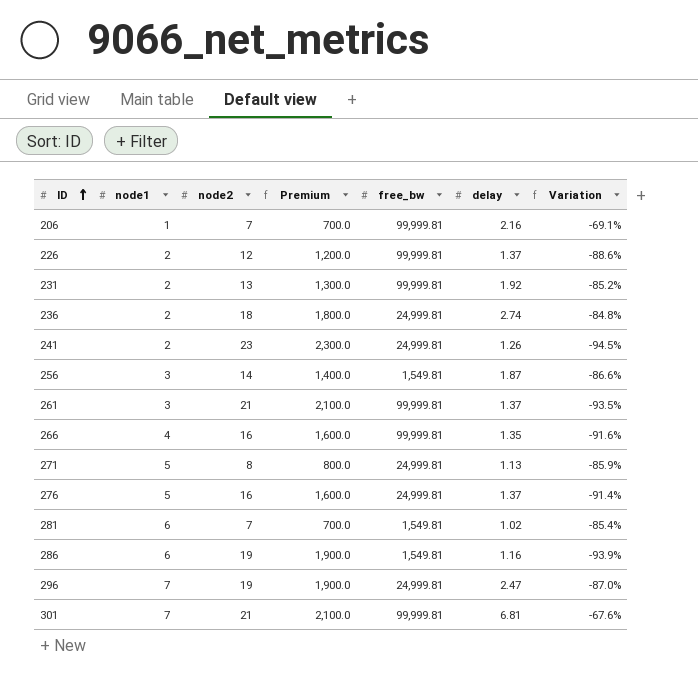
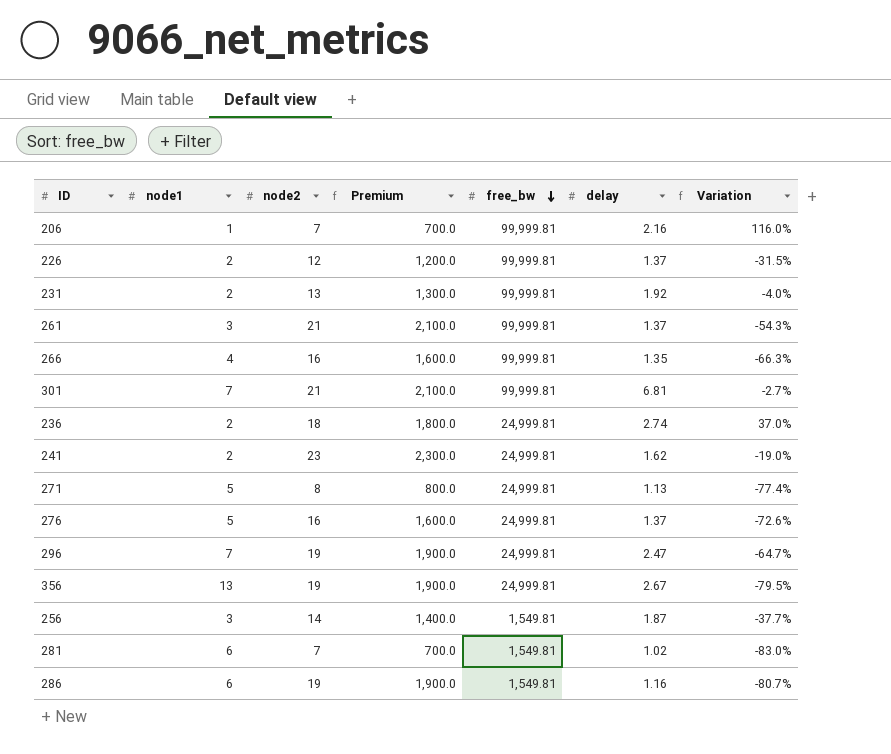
row order: ID ascending -> free_bw descending
column Variation | formula: ([delay] - [node2]) / [node2] -> ([delay] - [node1]) / [node1]
241 | delay: 1.26 -> 1.62
row 356: none -> 13 | 19 | 1,900.0 | 24,999.81 | 2.67 | -79.5%

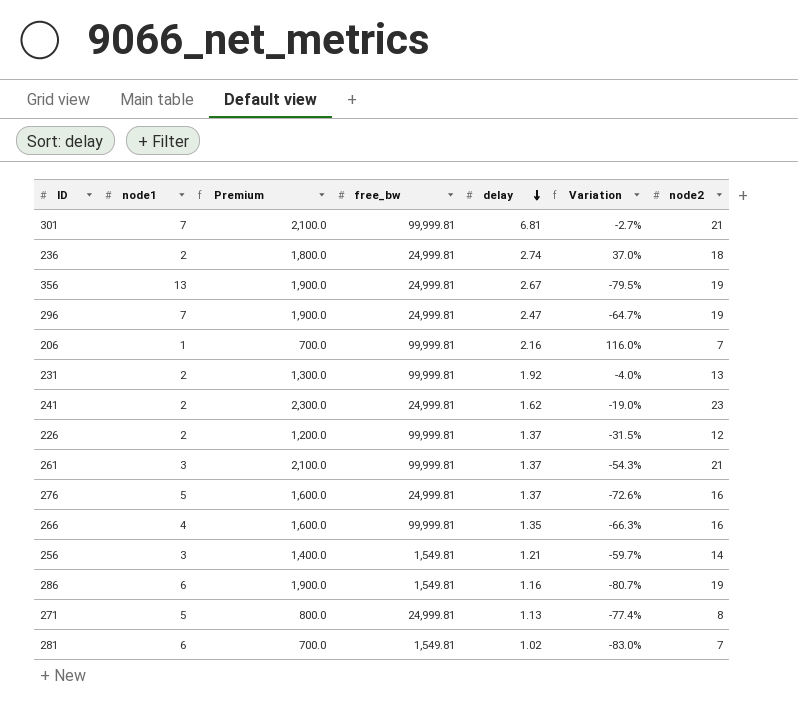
row order: free_bw descending -> delay descending
column node2 | position: 3 -> 7
256 | delay: 1.87 -> 1.21
256 | Variation: -37.7% -> -59.7%

